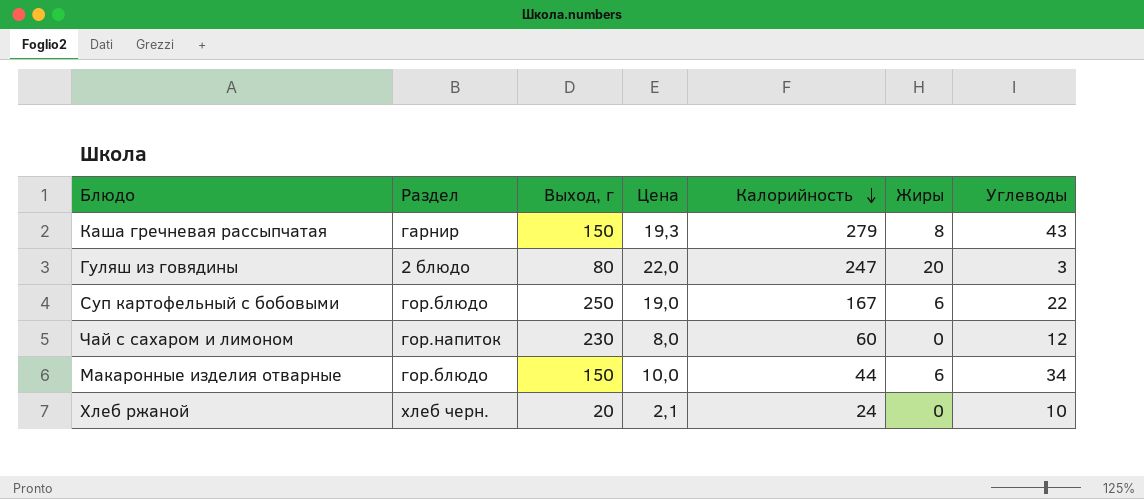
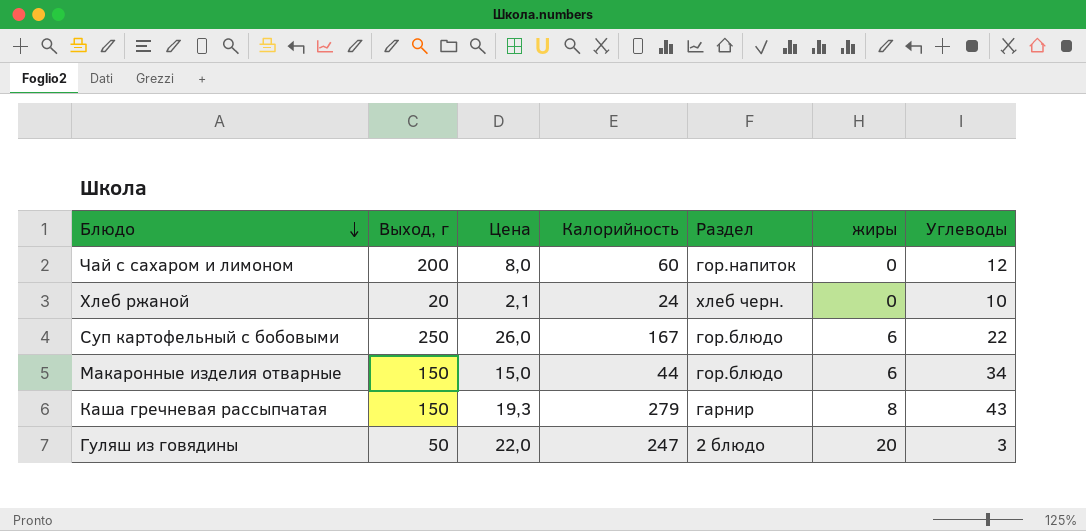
row order: Калорийность descending -> Блюдо descending
column Раздел | position: 2 -> 5
column name: Жиры -> жиры
Чай с сахаром и лимоном | Выход, г: 230 -> 200
Суп картофельный с бобовыми | Цена: 19,0 -> 26,0
Макаронные изделия отварные | Цена: 10,0 -> 15,0
Гуляш из говядины | Выход, г: 80 -> 50

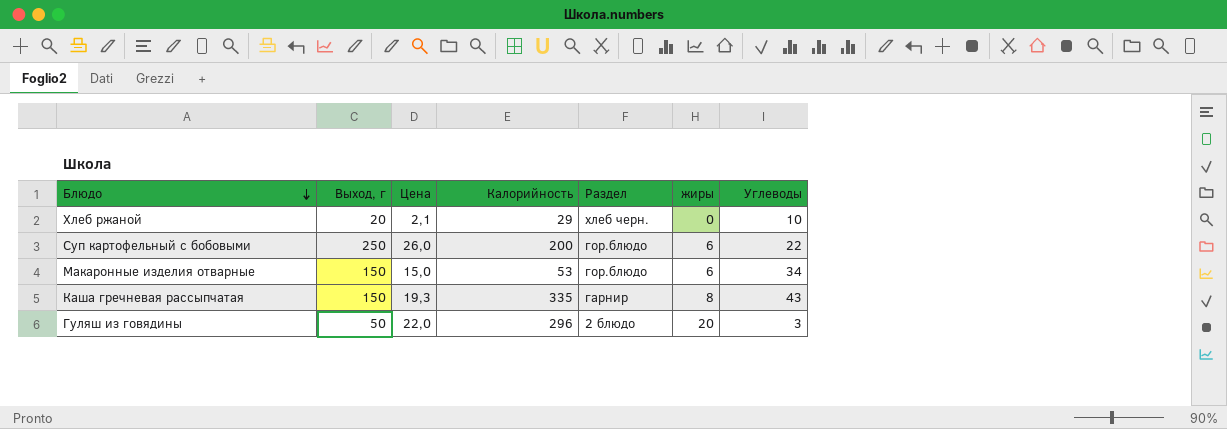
row Чай с сахаром и лимоном: 200 | 8,0 | 60 | гор.напиток | 0 | 12 -> none
Хлеб ржаной | Калорийность: 24 -> 29
Суп картофельный с бобовыми | Калорийность: 167 -> 200
Макаронные изделия отварные | Калорийность: 44 -> 53
Каша гречневая рассыпчатая | Калорийность: 279 -> 335
Гуляш из говядины | Калорийность: 247 -> 296

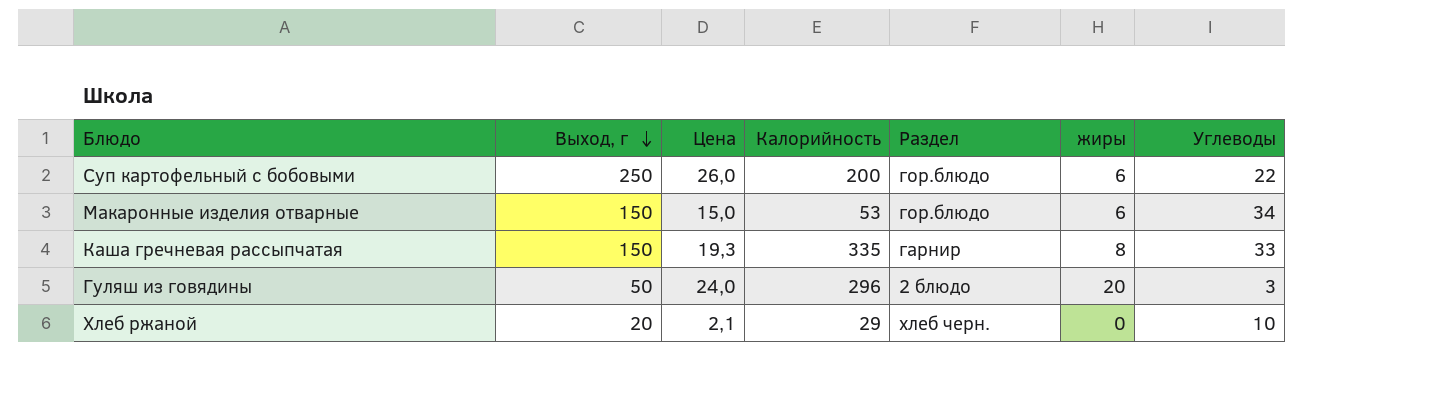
row order: Блюдо descending -> Выход, г descending
Каша гречневая рассыпчатая | Углеводы: 43 -> 33
Гуляш из говядины | Цена: 22,0 -> 24,0

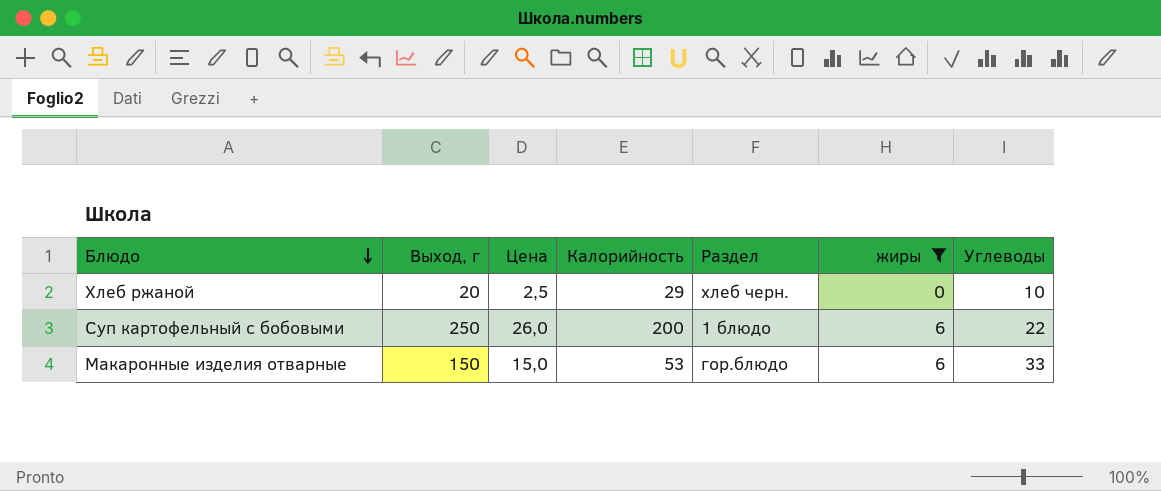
filter: none -> жиры <= 6
row order: Выход, г descending -> Блюдо descending
Хлеб ржаной | Цена: 2,1 -> 2,5
Суп картофельный с бобовыми | Раздел: гор.блюдо -> 1 блюдо
Макаронные изделия отварные | Углеводы: 34 -> 33

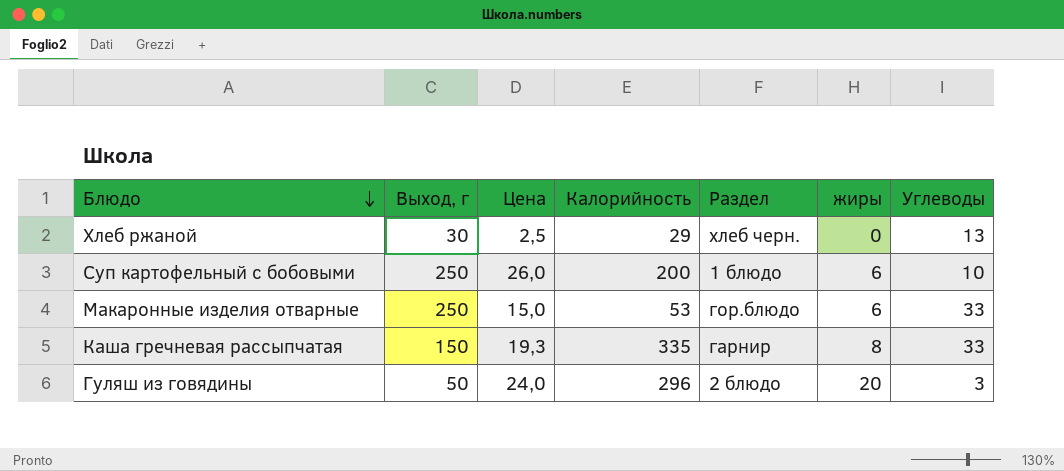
filter: жиры <= 6 -> none
Хлеб ржаной | Выход, г: 20 -> 30
Хлеб ржаной | Углеводы: 10 -> 13
Суп картофельный с бобовыми | Углеводы: 22 -> 10
Макаронные изделия отварные | Выход, г: 150 -> 250

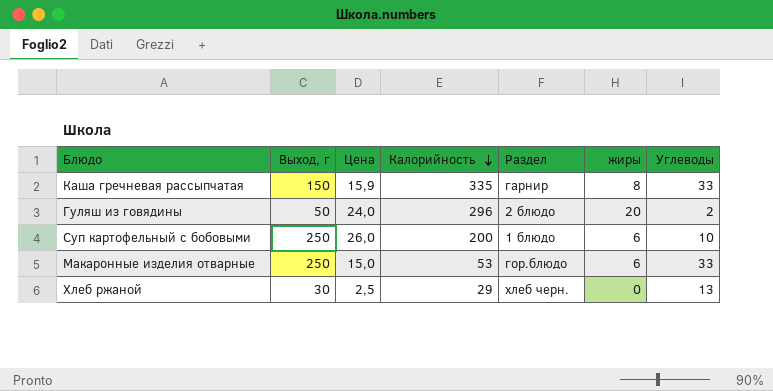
row order: Блюдо descending -> Калорийность descending
Каша гречневая рассыпчатая | Цена: 19,3 -> 15,9
Гуляш из говядины | Углеводы: 3 -> 2

